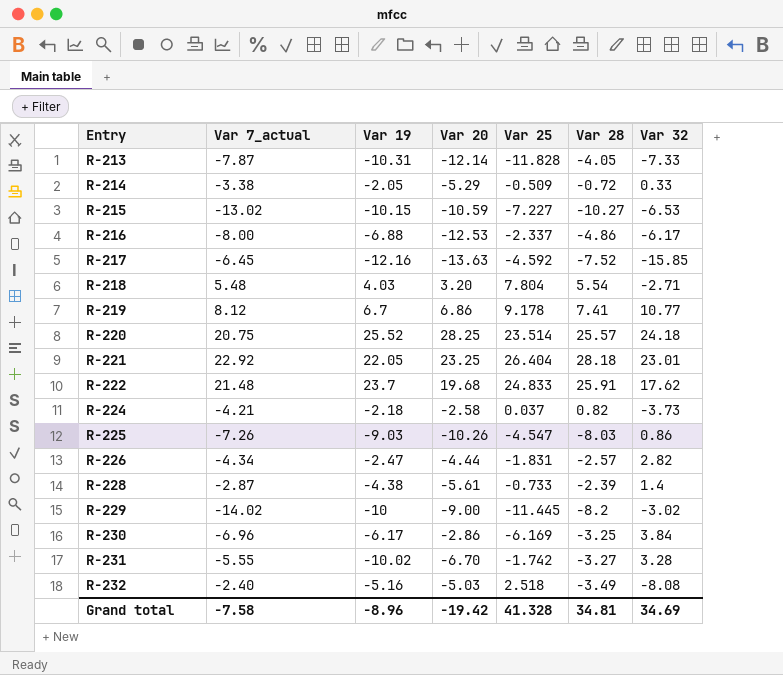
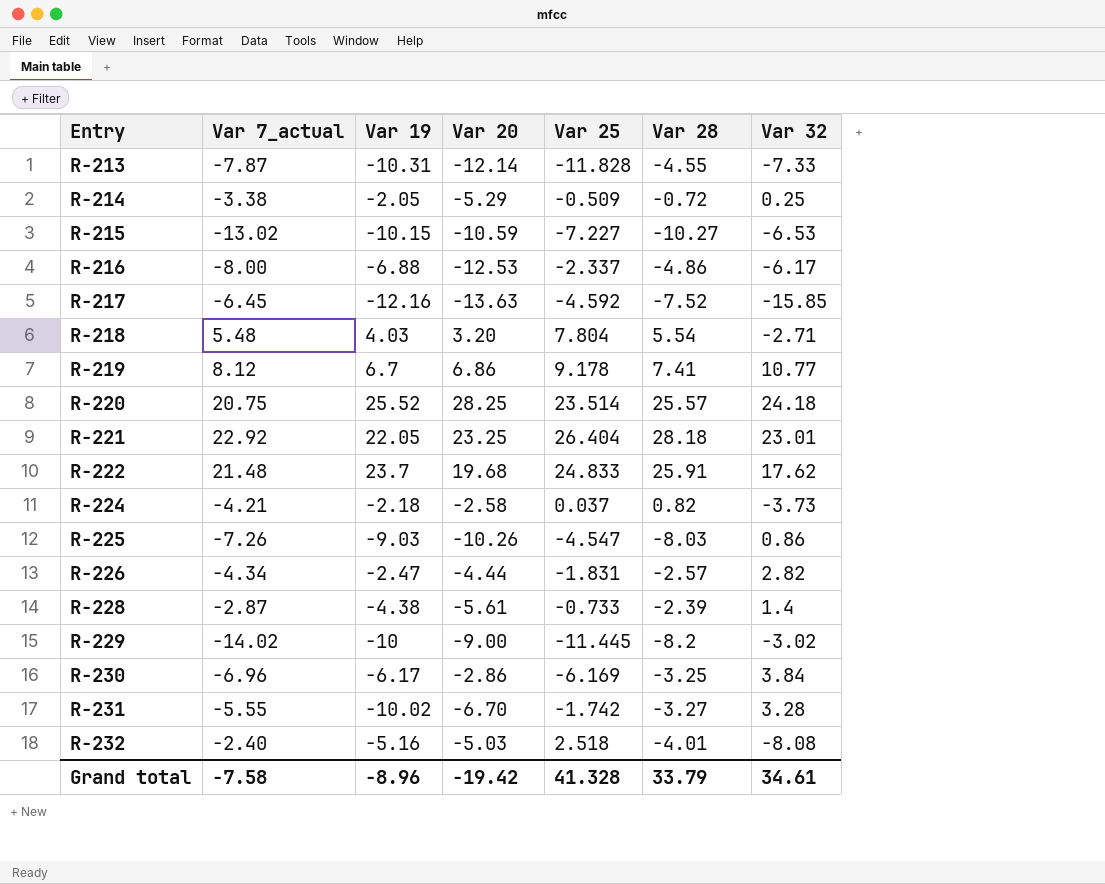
R-213 | Var 28: -4.05 -> -4.55
R-214 | Var 32: 0.33 -> 0.25
R-232 | Var 28: -3.49 -> -4.01
Grand total | Var 28: 34.81 -> 33.79
Grand total | Var 32: 34.69 -> 34.61

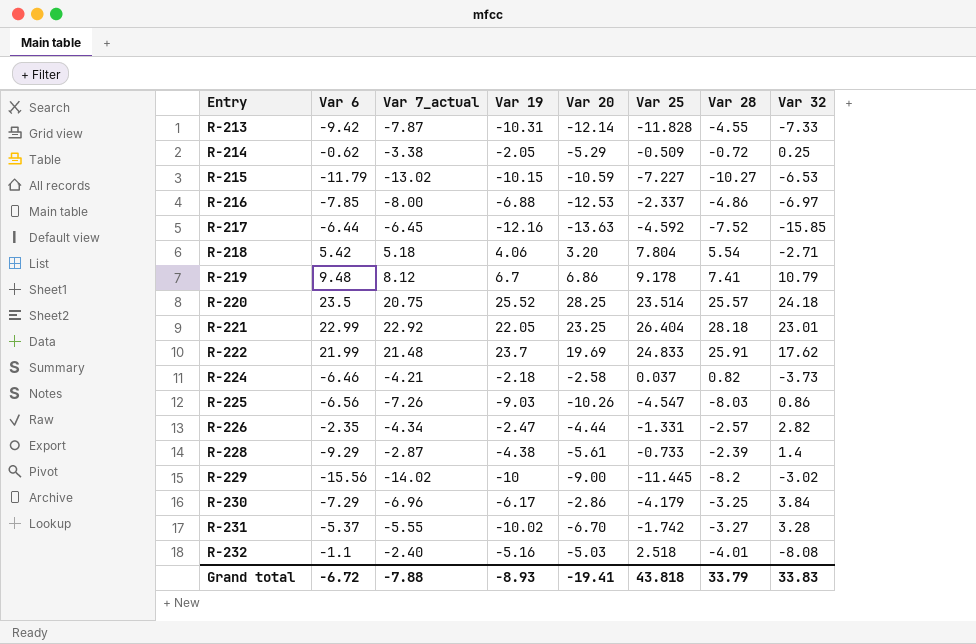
column Var 6 | position: none -> 2
R-216 | Var 32: -6.17 -> -6.97
R-218 | Var 7_actual: 5.48 -> 5.18
R-218 | Var 19: 4.03 -> 4.06
R-219 | Var 32: 10.77 -> 10.79
R-222 | Var 20: 19.68 -> 19.69
R-226 | Var 25: -1.831 -> -1.331
R-230 | Var 25: -6.169 -> -4.179
Grand total | Var 7_actual: -7.58 -> -7.88
Grand total | Var 19: -8.96 -> -8.93
Grand total | Var 20: -19.42 -> -19.41
Grand total | Var 25: 41.328 -> 43.818
Grand total | Var 32: 34.61 -> 33.83

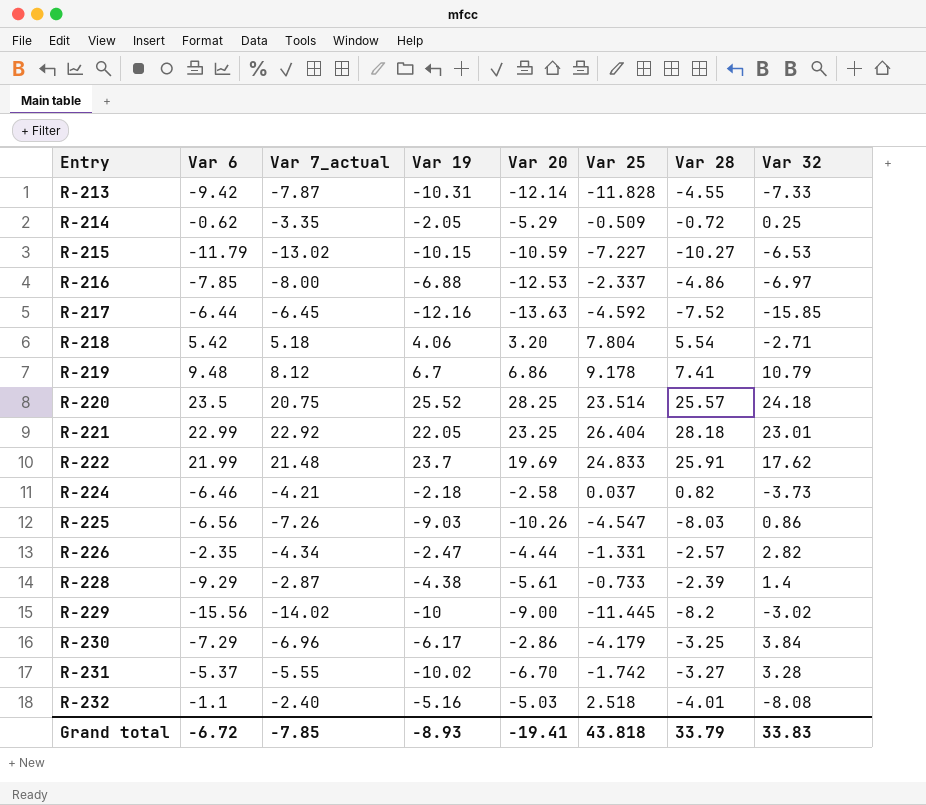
R-214 | Var 7_actual: -3.38 -> -3.35
Grand total | Var 7_actual: -7.88 -> -7.85

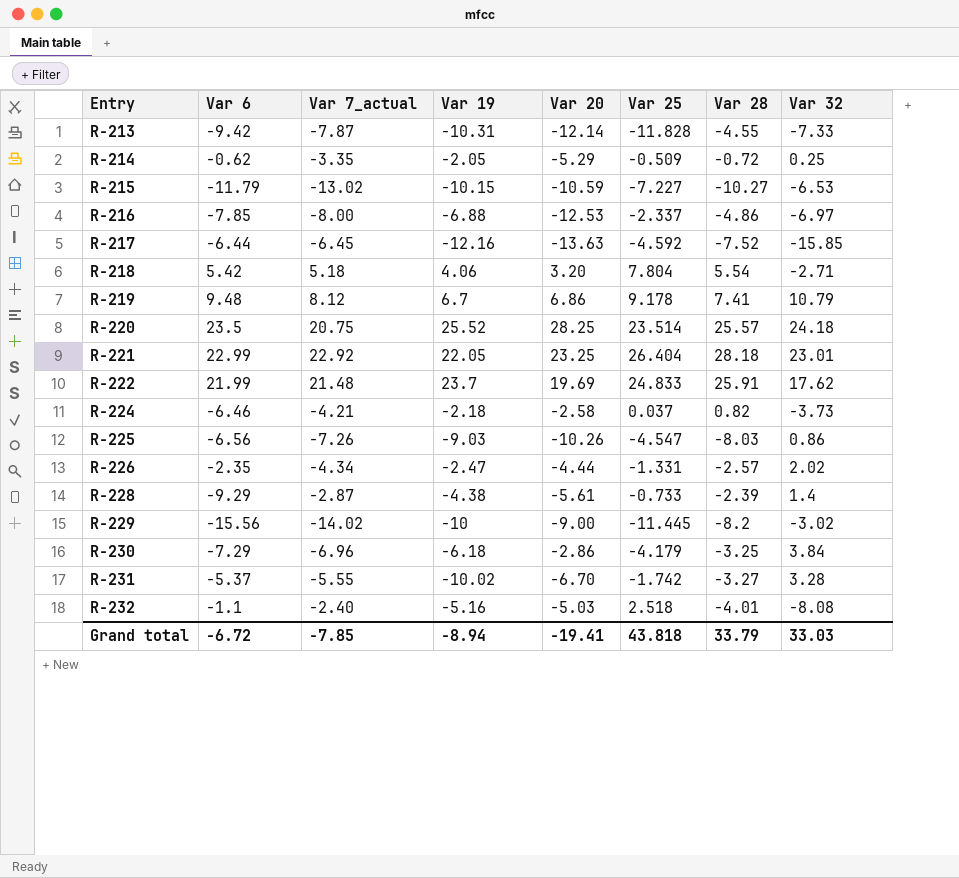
R-226 | Var 32: 2.82 -> 2.02
R-230 | Var 19: -6.17 -> -6.18
Grand total | Var 19: -8.93 -> -8.94
Grand total | Var 32: 33.83 -> 33.03

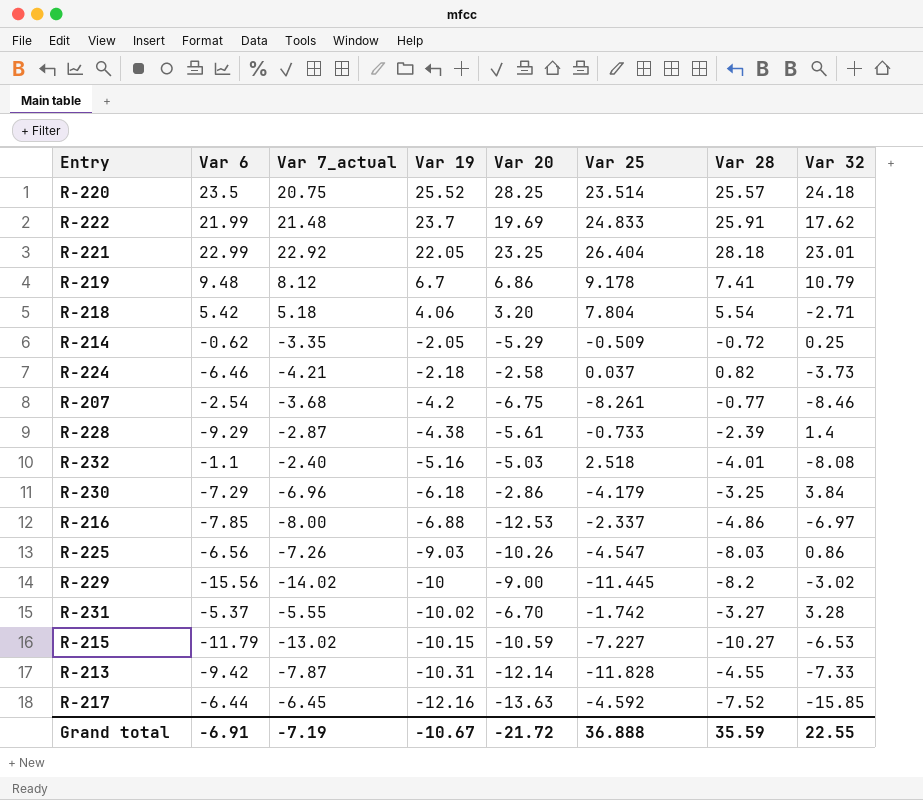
row order: Entry ascending -> Var 19 descending
row R-226: -2.35 | -4.34 | -2.47 | -4.44 | -1.331 | -2.57 | 2.02 -> none
row R-207: none -> -2.54 | -3.68 | -4.2 | -6.75 | -8.261 | -0.77 | -8.46
Grand total | Var 6: -6.72 -> -6.91
Grand total | Var 7_actual: -7.85 -> -7.19
Grand total | Var 19: -8.94 -> -10.67
Grand total | Var 20: -19.41 -> -21.72
Grand total | Var 25: 43.818 -> 36.888
Grand total | Var 28: 33.79 -> 35.59
Grand total | Var 32: 33.03 -> 22.55

